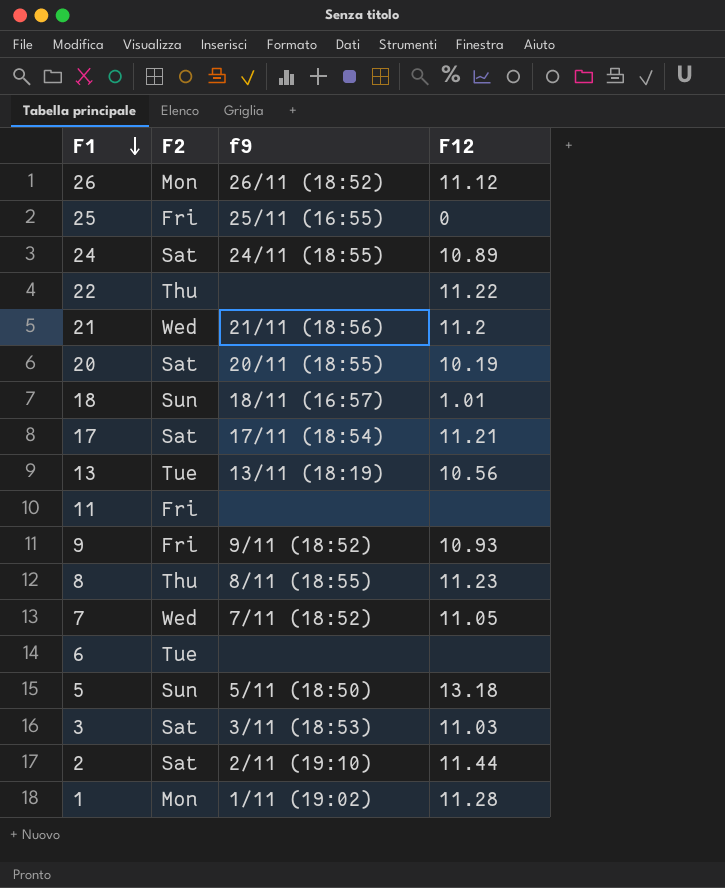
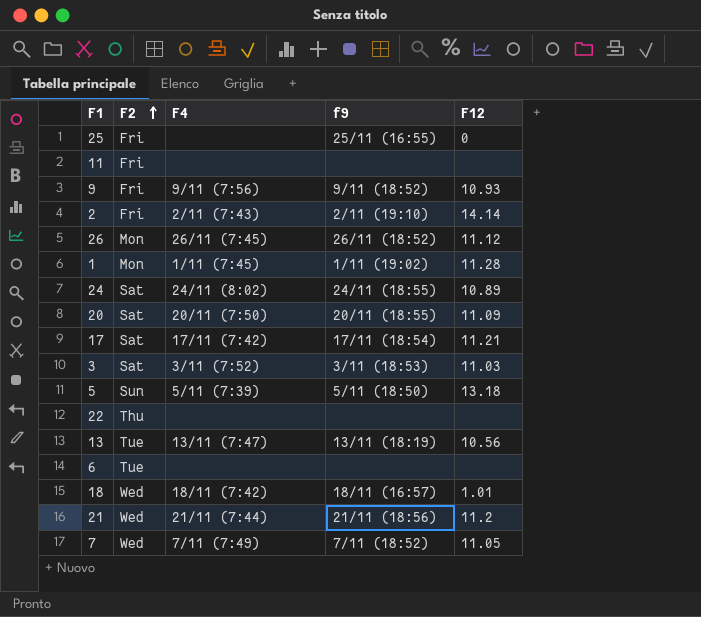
row order: F1 descending -> F2 ascending
column F4 | position: none -> 3
row 8: Thu | 8/11 (18:55) | 11.23 -> none
2 | F2: Sat -> Fri
2 | F12: 11.44 -> 14.14
20 | F12: 10.19 -> 11.09
22 | F12: 11.22 -> none
18 | F2: Sun -> Wed

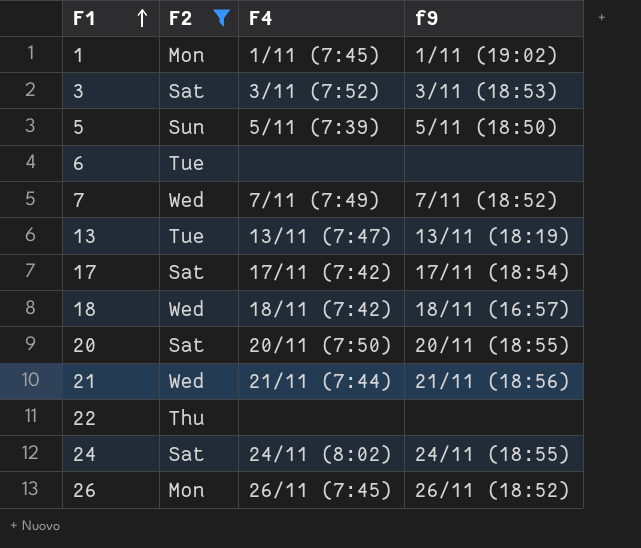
filter: none -> F2 != Fri
row order: F2 ascending -> F1 ascending
column F12 | position: 5 -> none

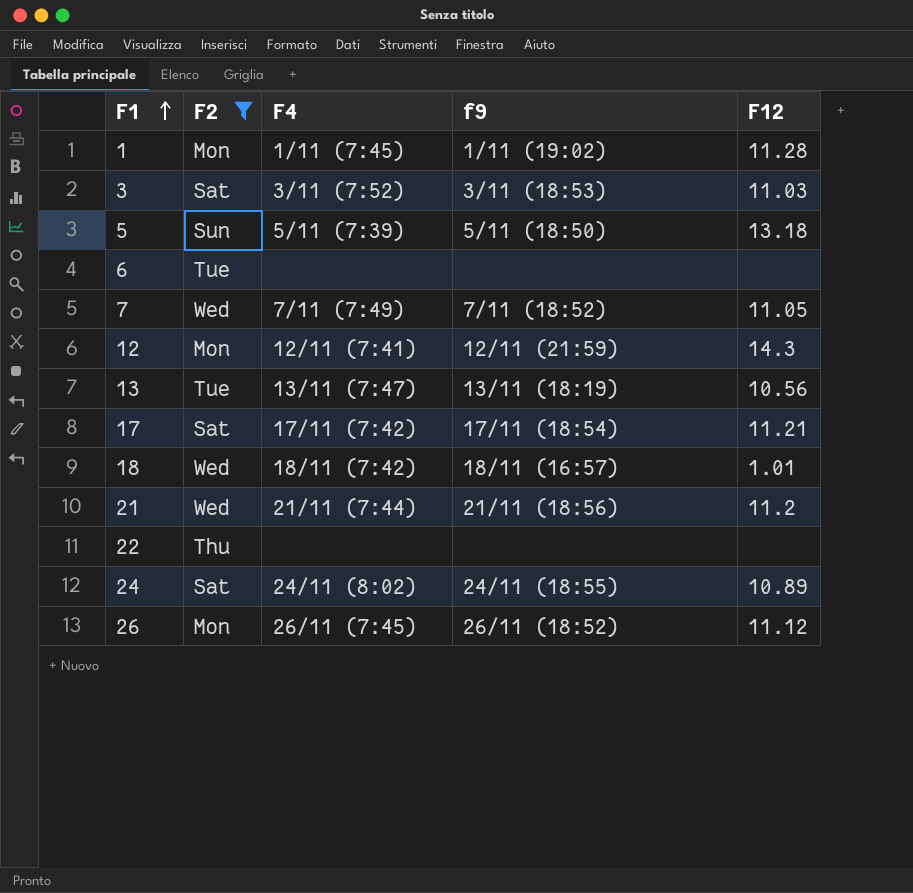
column F12 | position: none -> 5
row 20: Sat | 20/11 (7:50) | 20/11 (18:55) -> none
row 12: none -> Mon | 12/11 (7:41) | 12/11 (21:59) | 14.3

